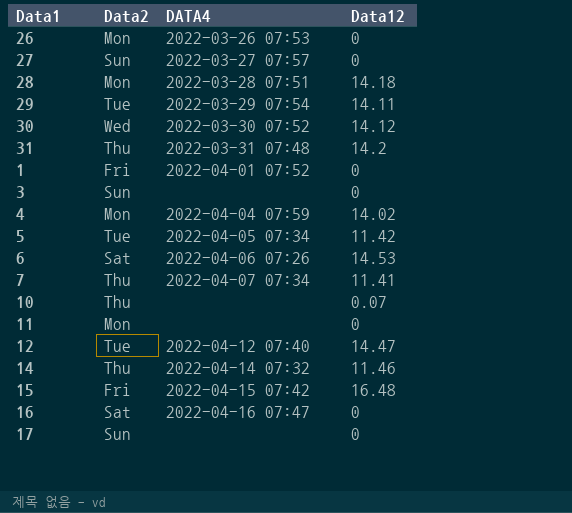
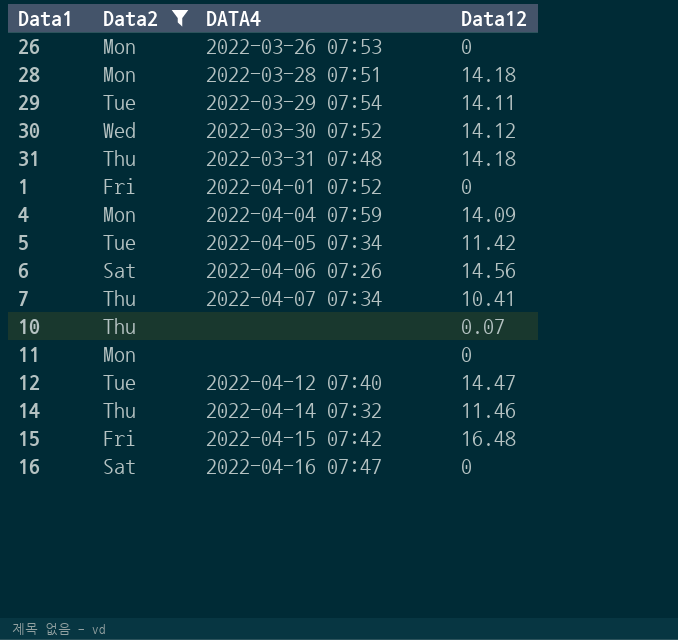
filter: none -> Data2 != Sun
31 | Data12: 14.2 -> 14.18
4 | Data12: 14.02 -> 14.09
6 | Data12: 14.53 -> 14.56
7 | Data12: 11.41 -> 10.41

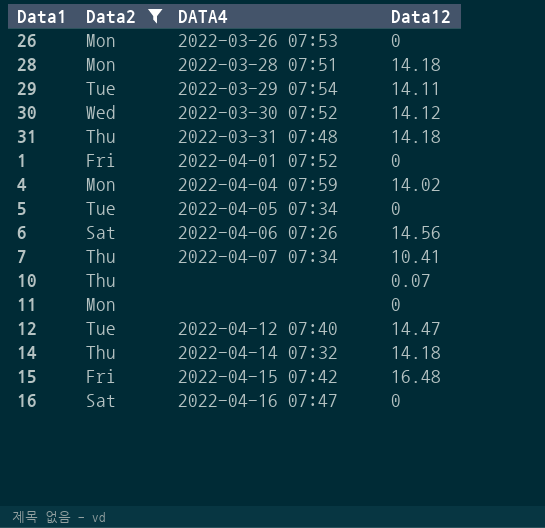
4 | Data12: 14.09 -> 14.02
5 | Data12: 11.42 -> 0
14 | Data12: 11.46 -> 14.18

